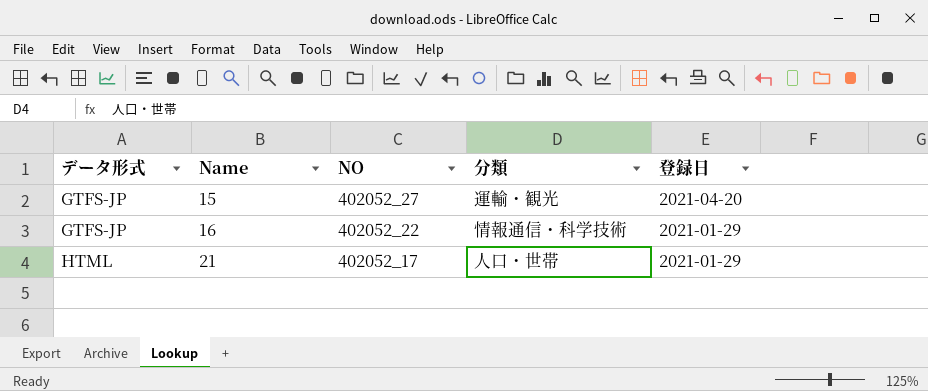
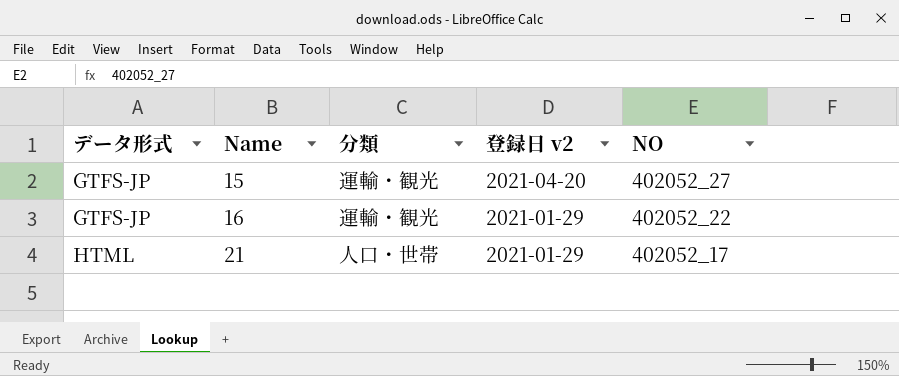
column name: 登録日 -> 登録日 v2
column NO | position: 3 -> 5
16 | 分類: 情報通信・科学技術 -> 運輸・観光

